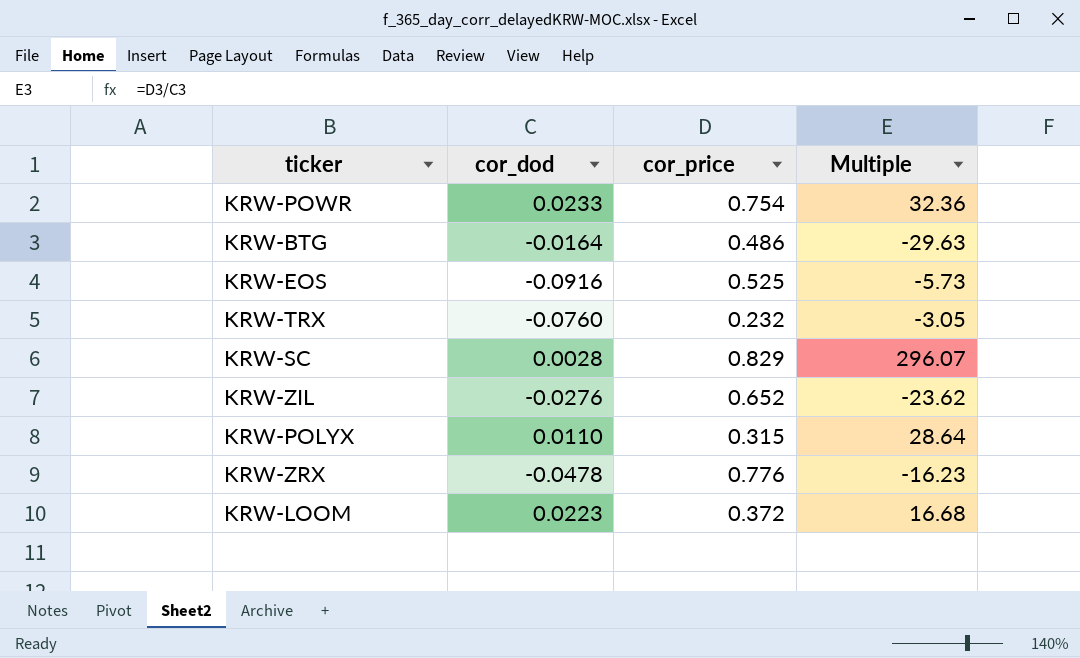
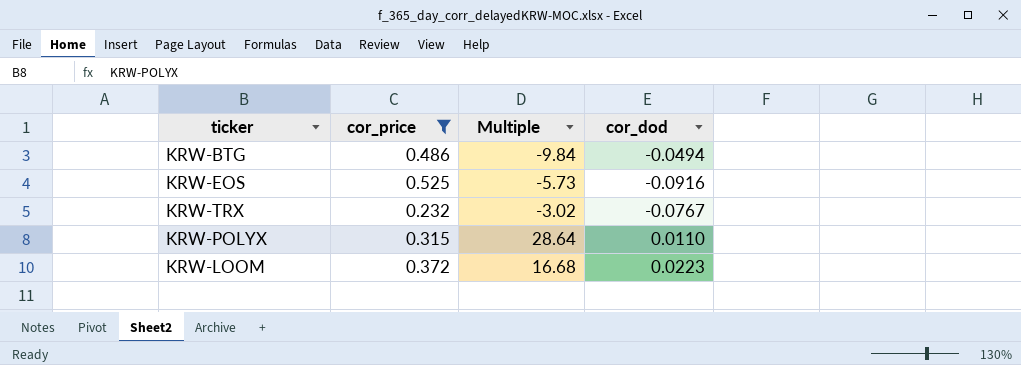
filter: none -> cor_price <= 0.525
column cor_dod | position: 2 -> 4
KRW-BTG | Multiple: -29.63 -> -9.84
KRW-BTG | cor_dod: -0.0164 -> -0.0494
KRW-TRX | Multiple: -3.05 -> -3.02
KRW-TRX | cor_dod: -0.0760 -> -0.0767

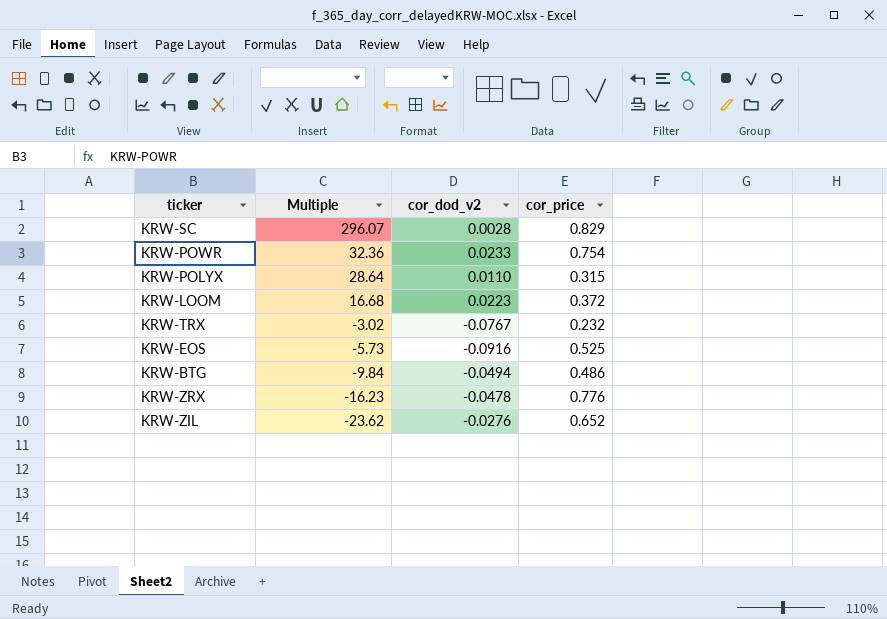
filter: cor_price <= 0.525 -> none
row order: none -> Multiple descending
column name: cor_dod -> cor_dod_v2
column cor_price | position: 2 -> 4

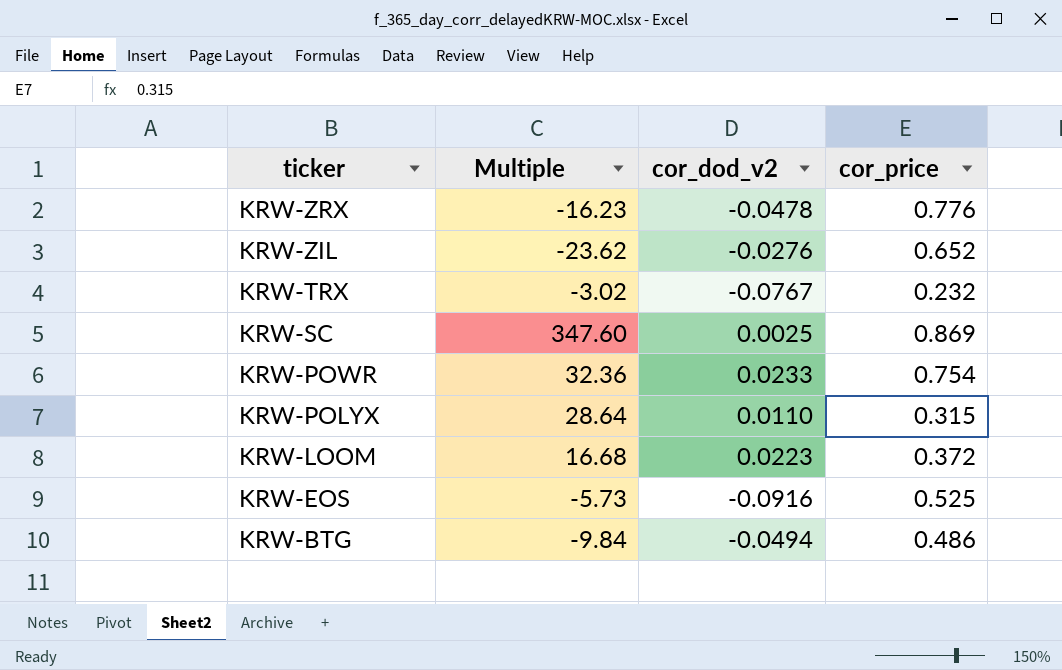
row order: Multiple descending -> ticker descending
KRW-SC | Multiple: 296.07 -> 347.60
KRW-SC | cor_dod_v2: 0.0028 -> 0.0025
KRW-SC | cor_price: 0.829 -> 0.869

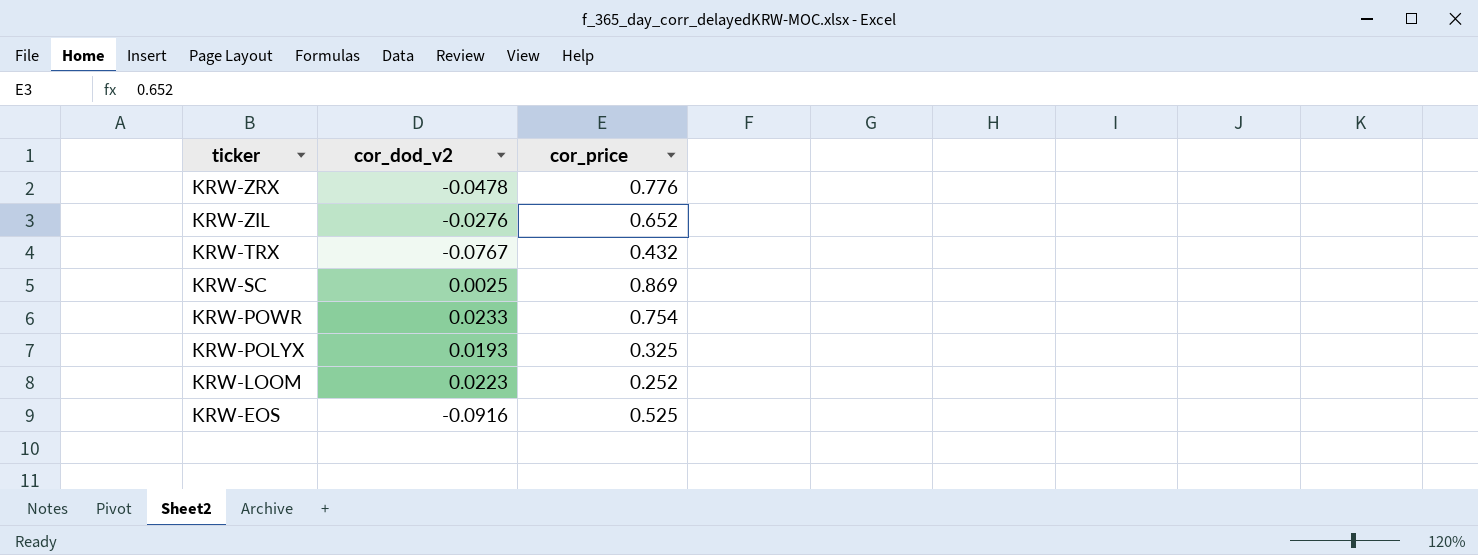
column Multiple | formula: [cor_price] / [cor_dod_v2] -> none
row KRW-BTG: -9.84 | -0.0494 | 0.486 -> none
KRW-TRX | cor_price: 0.232 -> 0.432
KRW-POLYX | cor_dod_v2: 0.0110 -> 0.0193
KRW-POLYX | cor_price: 0.315 -> 0.325
KRW-LOOM | cor_price: 0.372 -> 0.252

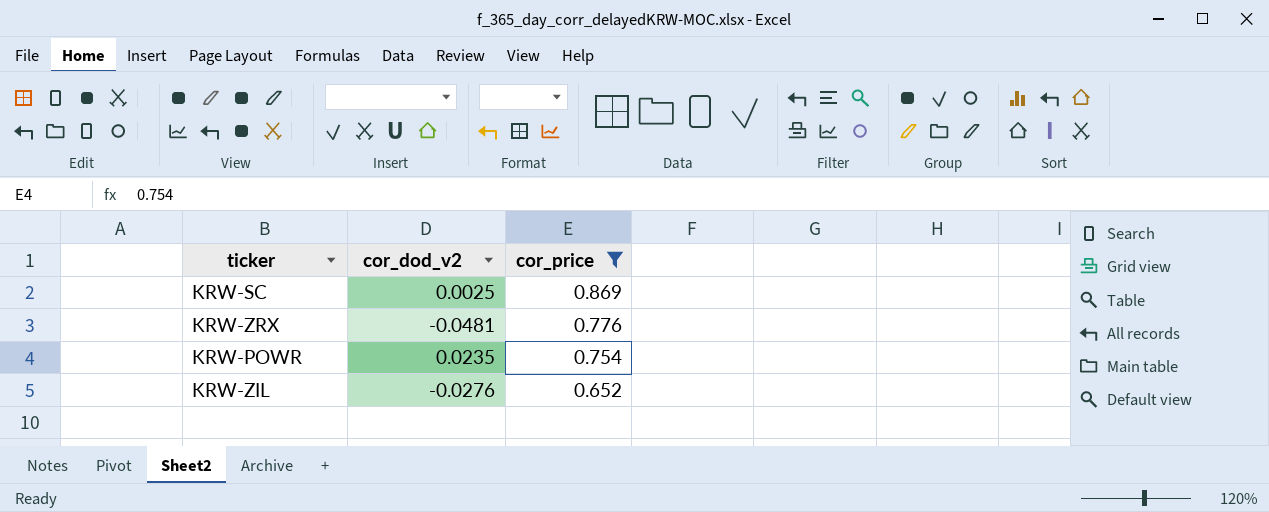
filter: none -> cor_price >= 0.652
row order: ticker descending -> cor_price descending
KRW-ZRX | cor_dod_v2: -0.0478 -> -0.0481
KRW-POWR | cor_dod_v2: 0.0233 -> 0.0235

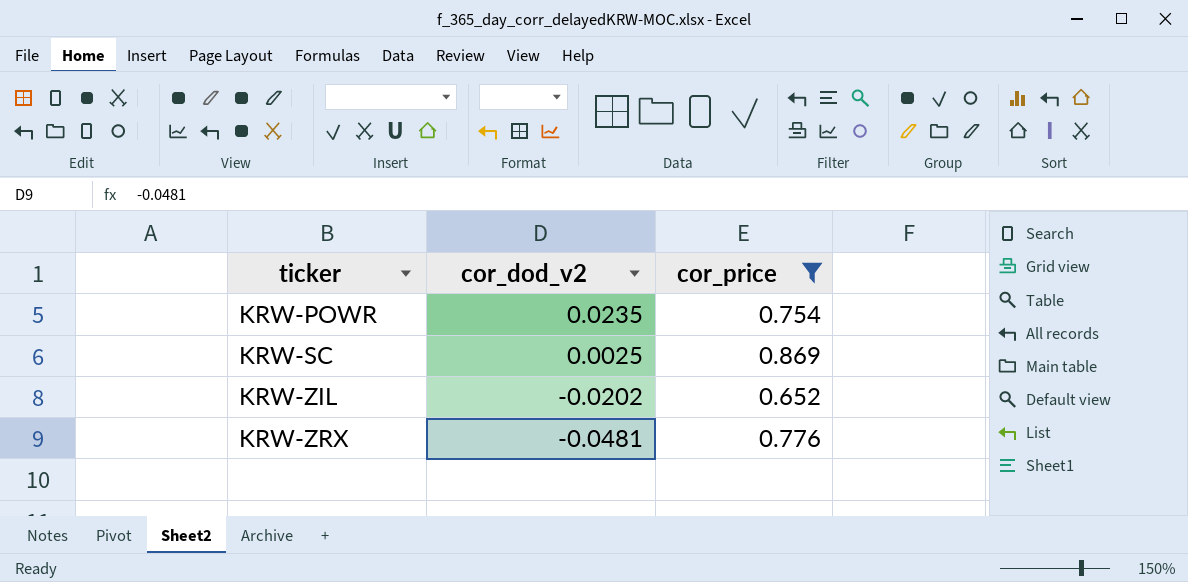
row order: cor_price descending -> ticker ascending
KRW-ZIL | cor_dod_v2: -0.0276 -> -0.0202

